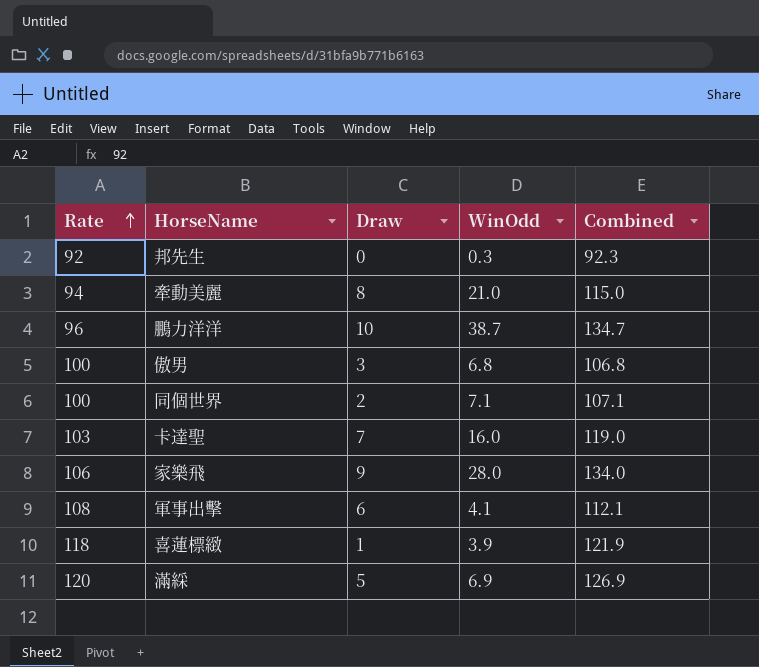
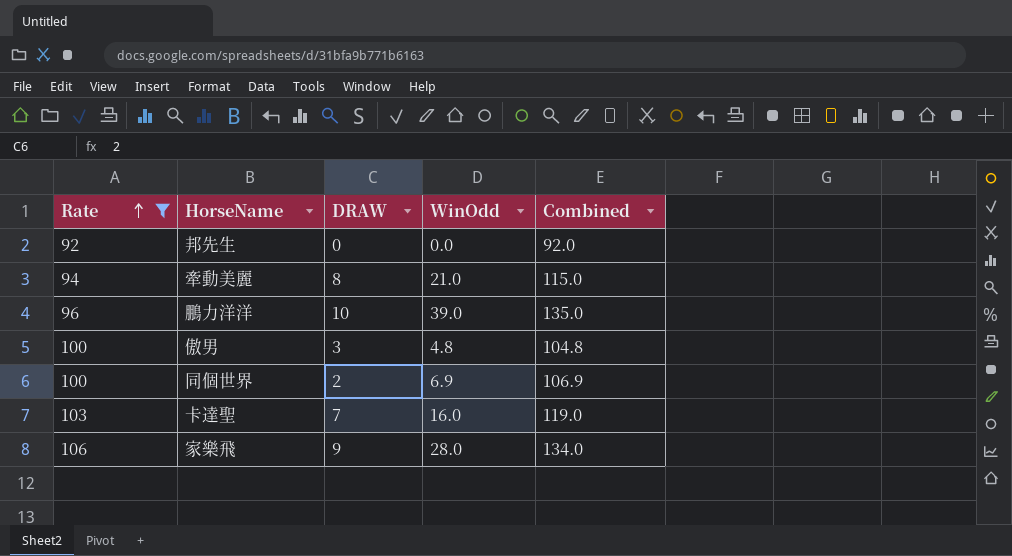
filter: none -> Rate <= 106
column name: Draw -> DRAW
邦先生 | WinOdd: 0.3 -> 0.0
邦先生 | Combined: 92.3 -> 92.0
鵬力洋洋 | WinOdd: 38.7 -> 39.0
鵬力洋洋 | Combined: 134.7 -> 135.0
傲男 | WinOdd: 6.8 -> 4.8
傲男 | Combined: 106.8 -> 104.8
同個世界 | WinOdd: 7.1 -> 6.9
同個世界 | Combined: 107.1 -> 106.9

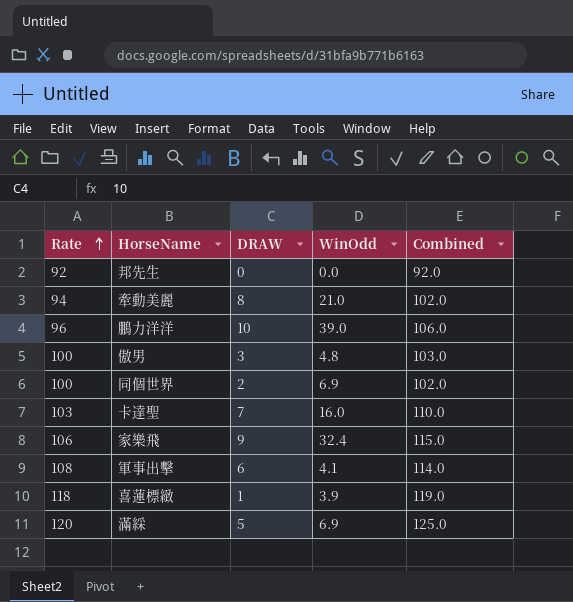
filter: Rate <= 106 -> none
column Combined | formula: [Rate] + [WinOdd] -> [Rate] + [DRAW]
家樂飛 | WinOdd: 28.0 -> 32.4

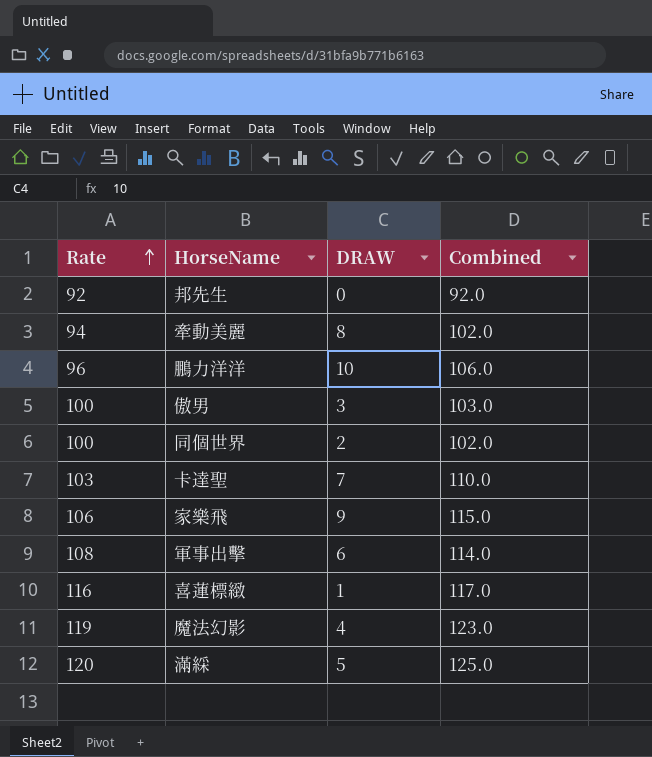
column WinOdd | position: 4 -> none
喜蓮標緻 | Rate: 118 -> 116
喜蓮標緻 | Combined: 119.0 -> 117.0
row 魔法幻影: none -> 119 | 4 | 123.0

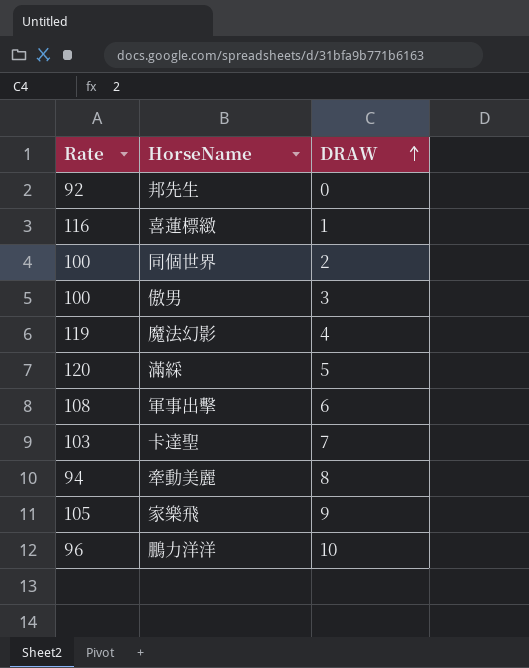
row order: Rate ascending -> DRAW ascending
column Combined | formula: [Rate] + [DRAW] -> none
家樂飛 | Rate: 106 -> 105

